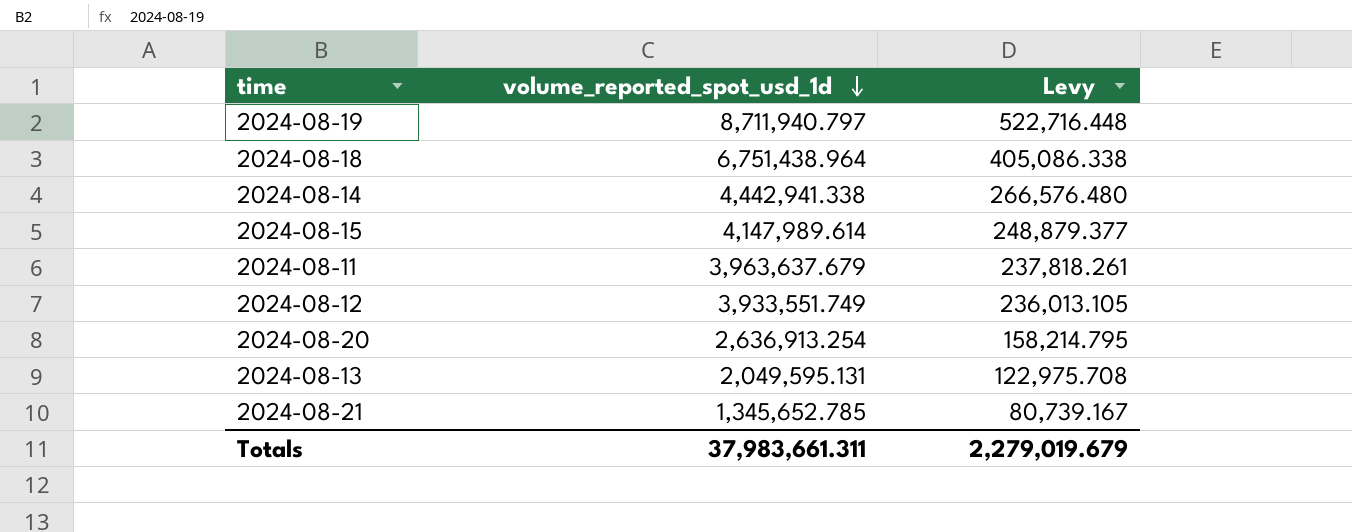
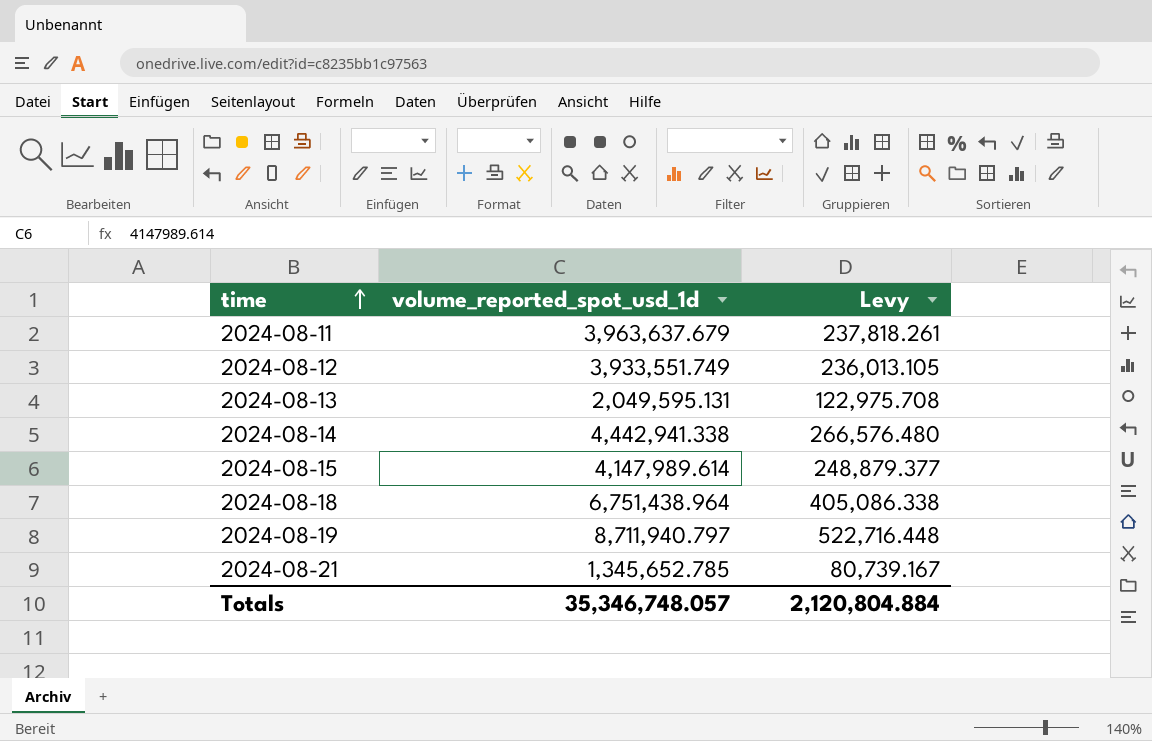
row order: volume_reported_spot_usd_1d descending -> time ascending
row 2024-08-20: 2,636,913.254 | 158,214.795 -> none
Totals | volume_reported_spot_usd_1d: 37,983,661.311 -> 35,346,748.057
Totals | Levy: 2,279,019.679 -> 2,120,804.884

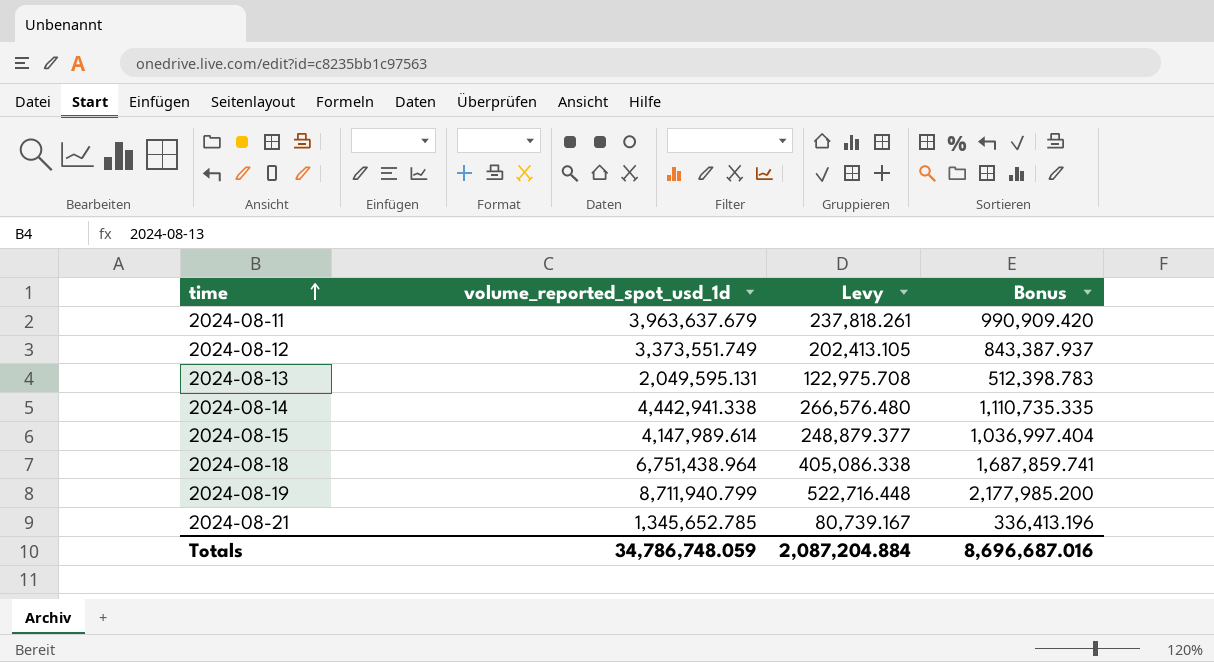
column Bonus | formula: none -> [volume_reported_spot_usd_1d] * 0.25
2024-08-12 | volume_reported_spot_usd_1d: 3,933,551.749 -> 3,373,551.749
2024-08-12 | Levy: 236,013.105 -> 202,413.105
2024-08-19 | volume_reported_spot_usd_1d: 8,711,940.797 -> 8,711,940.799
Totals | volume_reported_spot_usd_1d: 35,346,748.057 -> 34,786,748.059
Totals | Levy: 2,120,804.884 -> 2,087,204.884

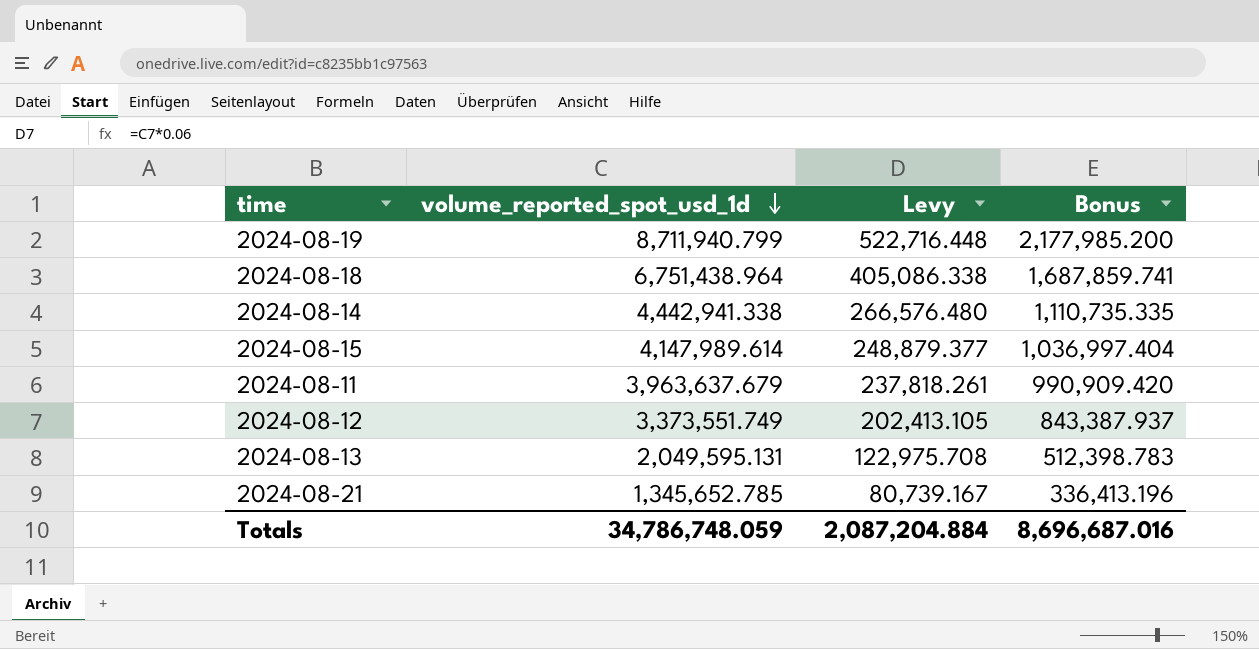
row order: time ascending -> volume_reported_spot_usd_1d descending

